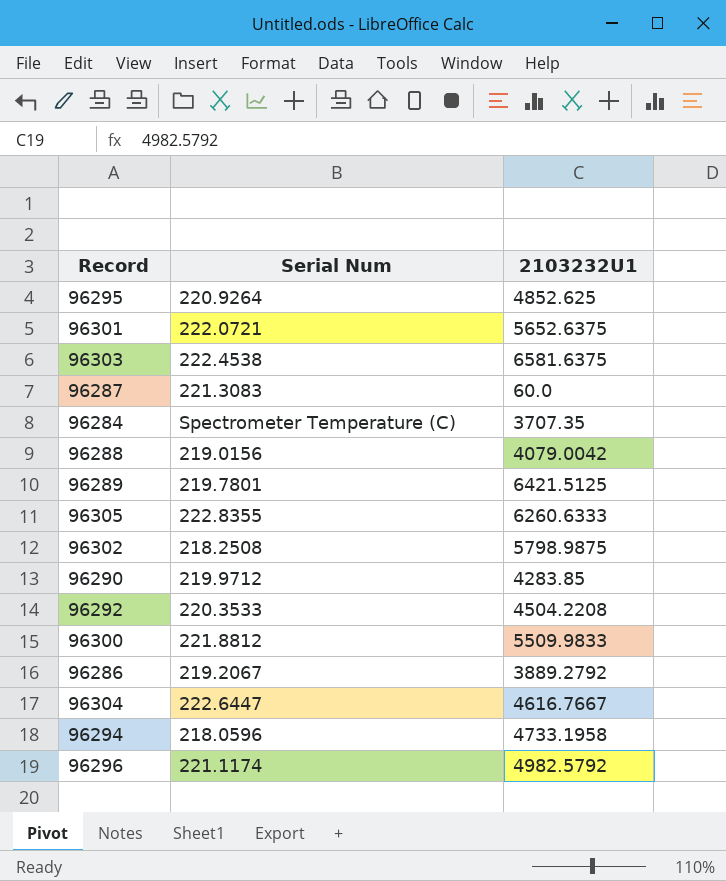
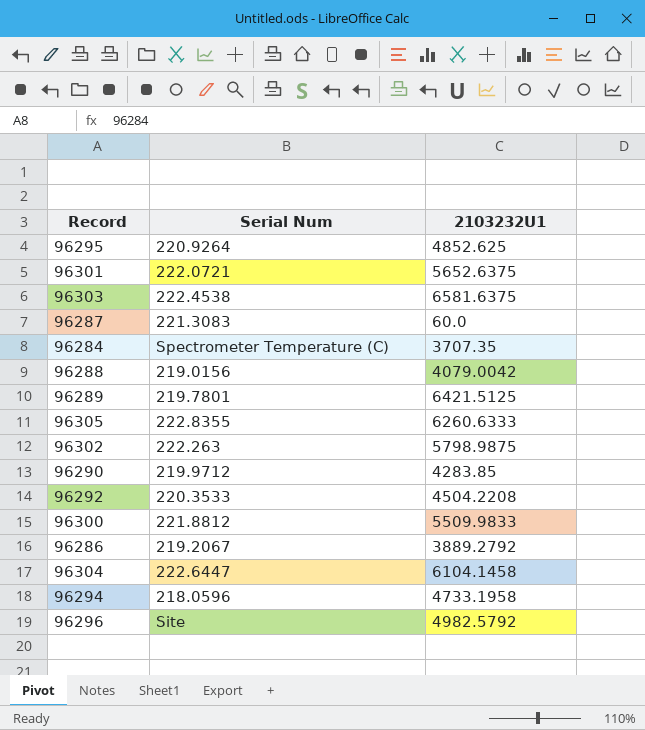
96302 | Serial Num: 218.2508 -> 222.263
96304 | 2103232U1: 4616.7667 -> 6104.1458
96296 | Serial Num: 221.1174 -> Site

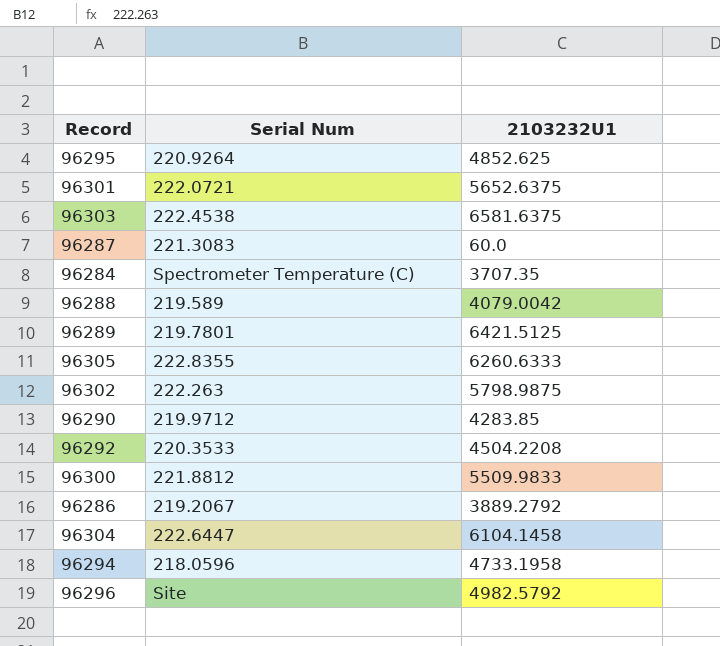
96288 | Serial Num: 219.0156 -> 219.589

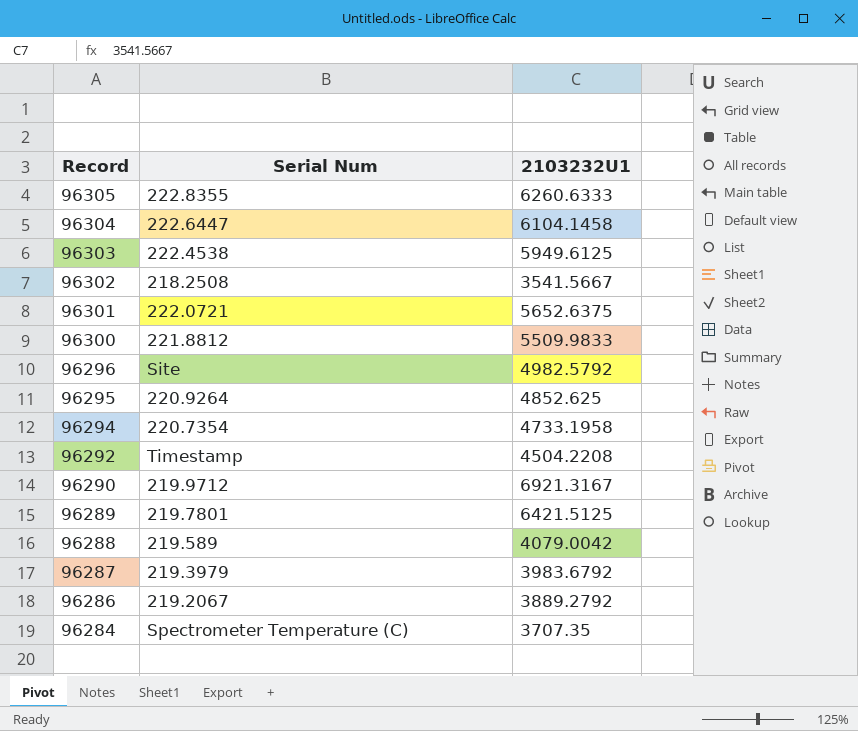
row order: none -> Record descending
96303 | 2103232U1: 6581.6375 -> 5949.6125
96302 | Serial Num: 222.263 -> 218.2508
96302 | 2103232U1: 5798.9875 -> 3541.5667
96294 | Serial Num: 218.0596 -> 220.7354
96292 | Serial Num: 220.3533 -> Timestamp
96290 | 2103232U1: 4283.85 -> 6921.3167
96287 | Serial Num: 221.3083 -> 219.3979
96287 | 2103232U1: 60.0 -> 3983.6792

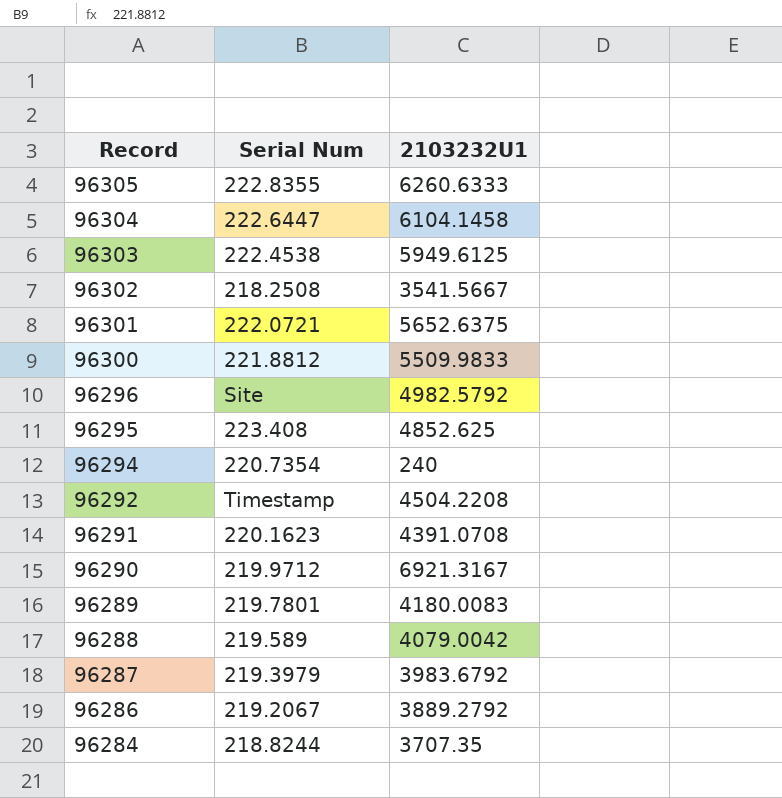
96295 | Serial Num: 220.9264 -> 223.408
96294 | 2103232U1: 4733.1958 -> 240
row 96291: none -> 220.1623 | 4391.0708
96289 | 2103232U1: 6421.5125 -> 4180.0083
96284 | Serial Num: Spectrometer Temperature (C) -> 218.8244

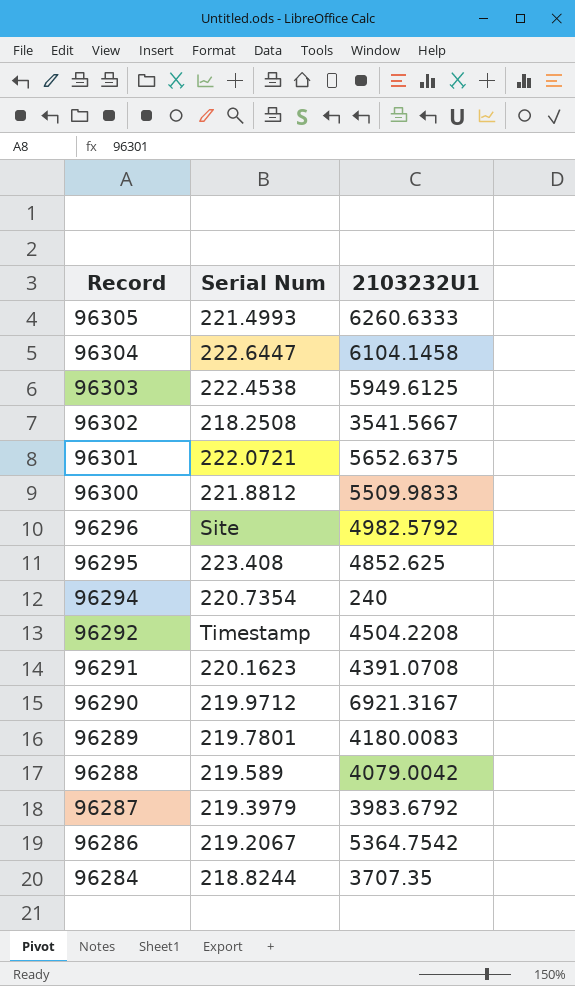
96305 | Serial Num: 222.8355 -> 221.4993
96286 | 2103232U1: 3889.2792 -> 5364.7542

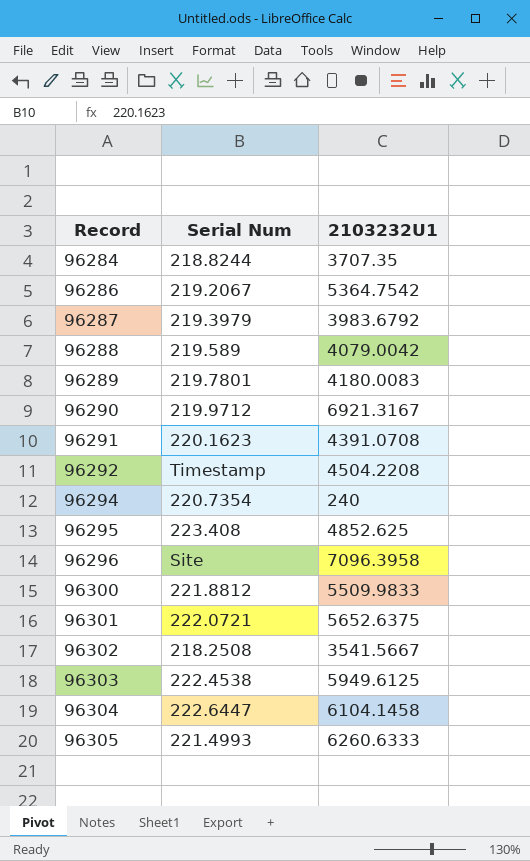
row order: Record descending -> Record ascending
96296 | 2103232U1: 4982.5792 -> 7096.3958

